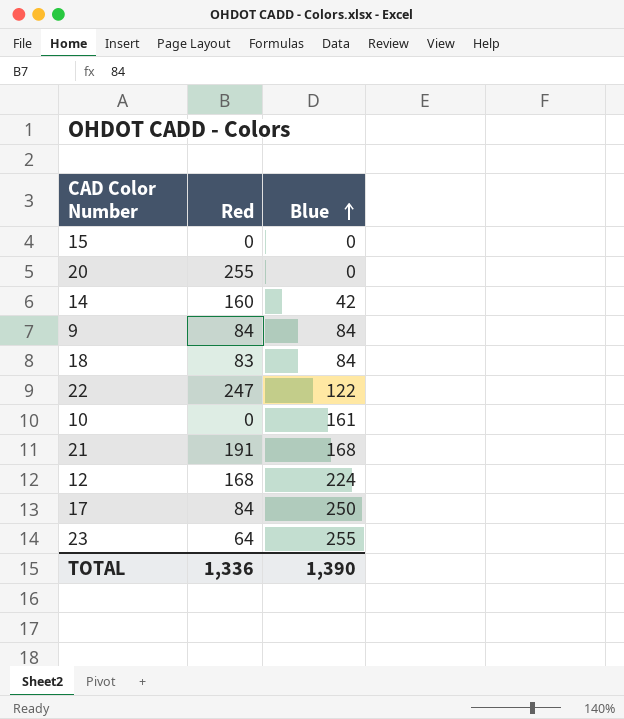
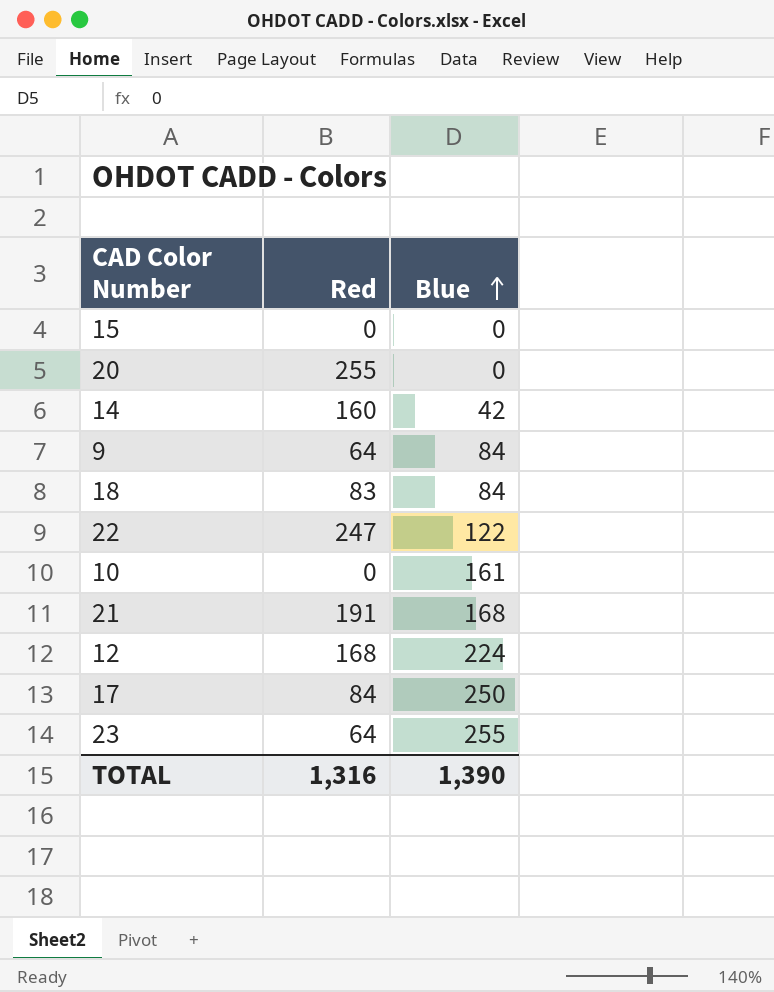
9 | Red: 84 -> 64
TOTAL | Red: 1,336 -> 1,316

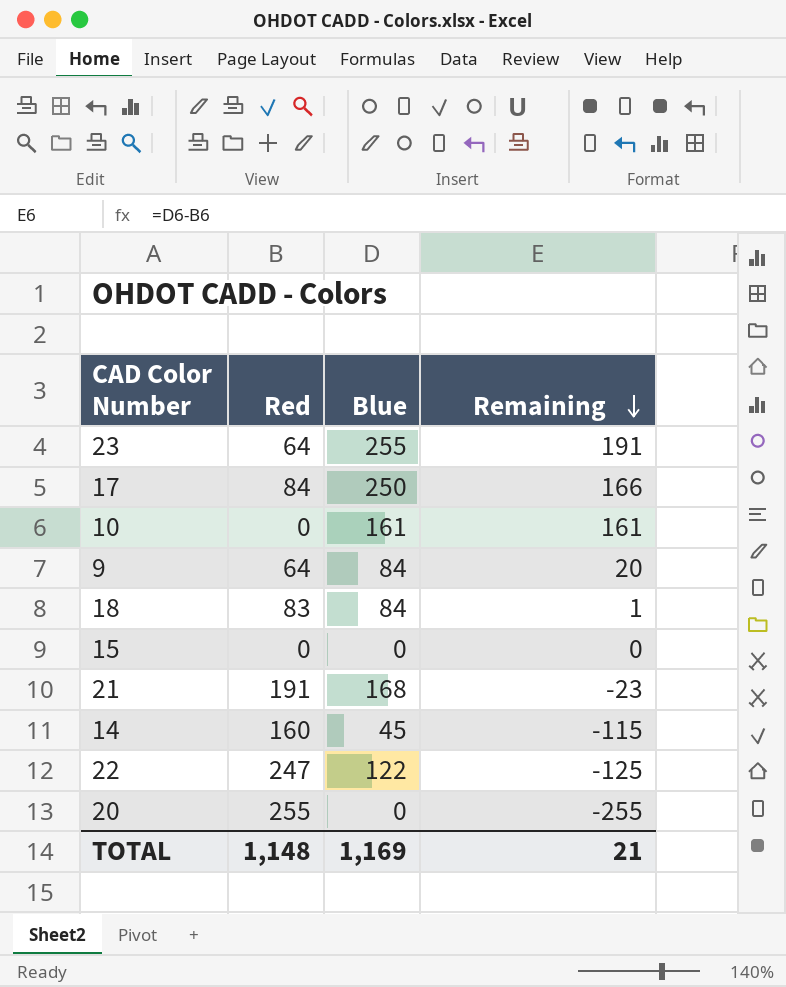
row order: Blue ascending -> Remaining descending
column Remaining | formula: none -> [Blue] - [Red]
row 12: 168 | 224 -> none
14 | Blue: 42 -> 45
TOTAL | Red: 1,316 -> 1,148
TOTAL | Blue: 1,390 -> 1,169

